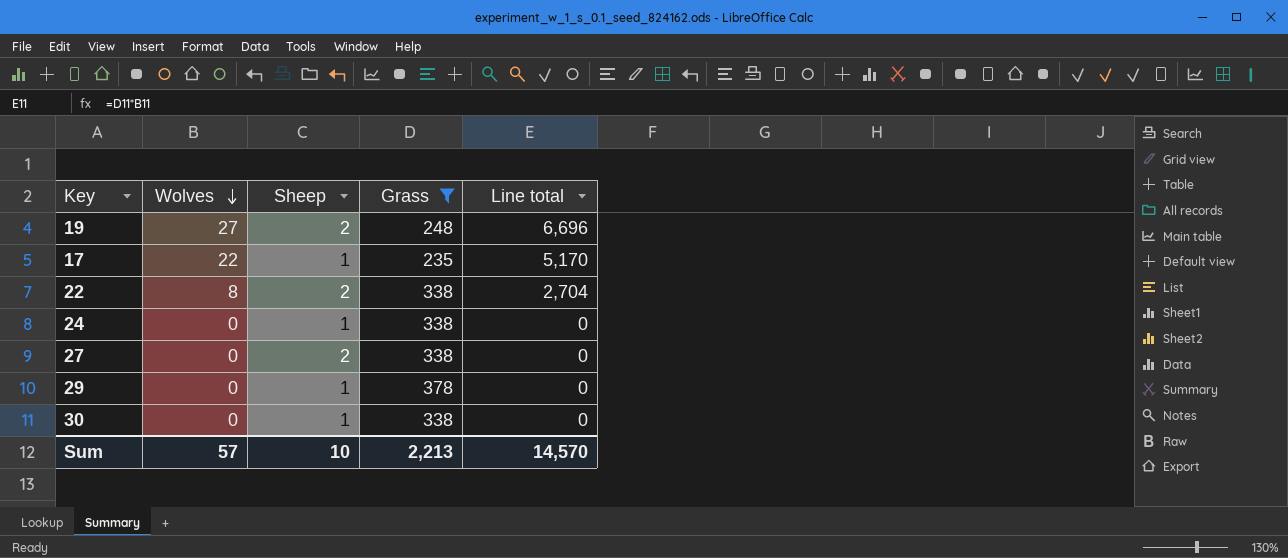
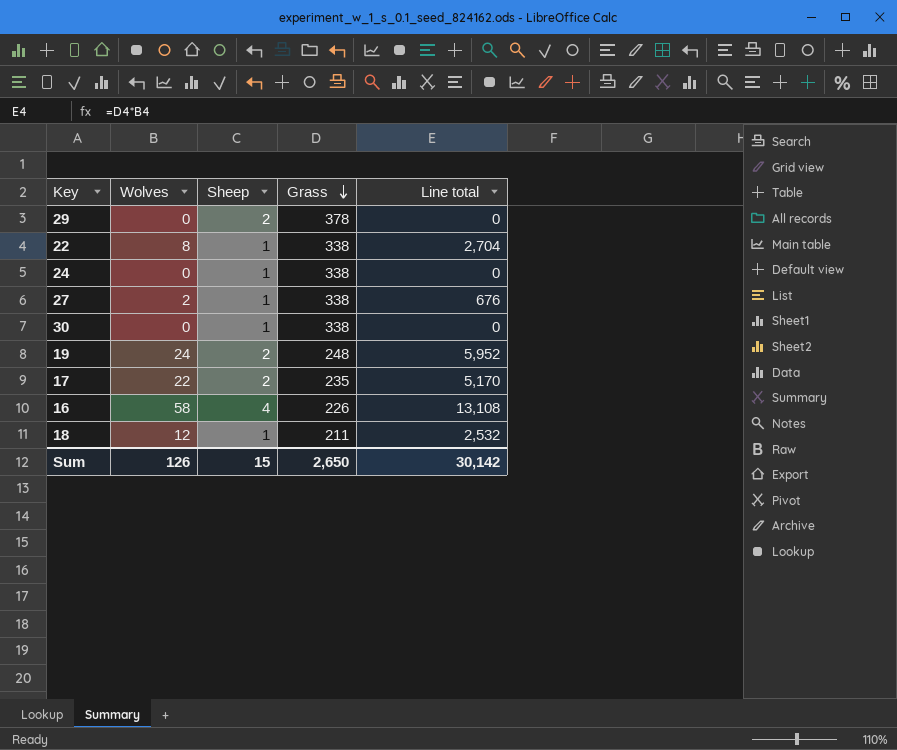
filter: Grass >= 235 -> none
row order: Wolves descending -> Grass descending
29 | Sheep: 1 -> 2
22 | Sheep: 2 -> 1
27 | Wolves: 0 -> 2
27 | Sheep: 2 -> 1
27 | Line total: 0 -> 676
19 | Wolves: 27 -> 24
19 | Line total: 6,696 -> 5,952
17 | Sheep: 1 -> 2
Sum | Wolves: 57 -> 126
Sum | Sheep: 10 -> 15
Sum | Grass: 2,213 -> 2,650
Sum | Line total: 14,570 -> 30,142

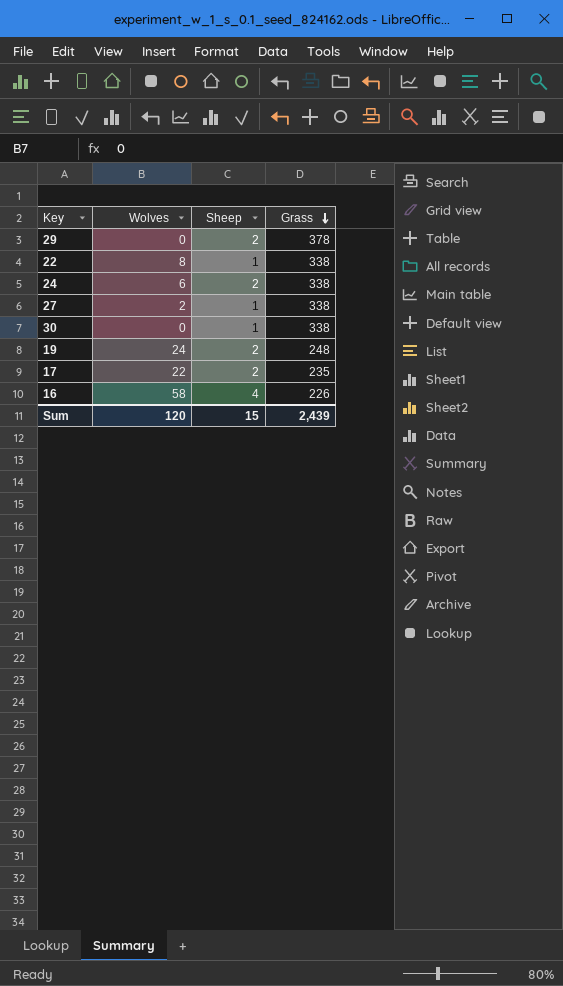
column Line total | formula: [Wolves] * [Grass] -> none
row 18: 12 | 1 | 211 | 2,532 -> none
24 | Wolves: 0 -> 6
24 | Sheep: 1 -> 2
Sum | Wolves: 126 -> 120
Sum | Grass: 2,650 -> 2,439

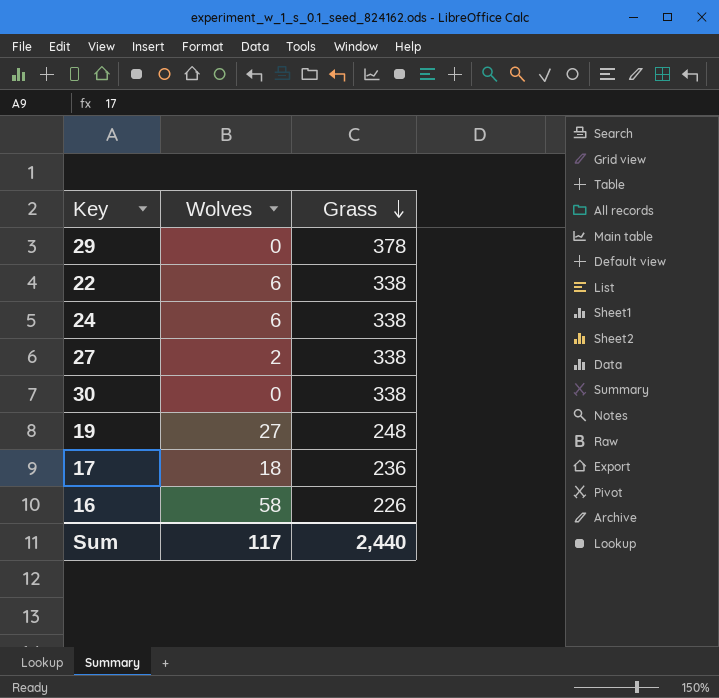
column Sheep | position: 3 -> none
22 | Wolves: 8 -> 6
19 | Wolves: 24 -> 27
17 | Wolves: 22 -> 18
17 | Grass: 235 -> 236
Sum | Wolves: 120 -> 117
Sum | Grass: 2,439 -> 2,440

